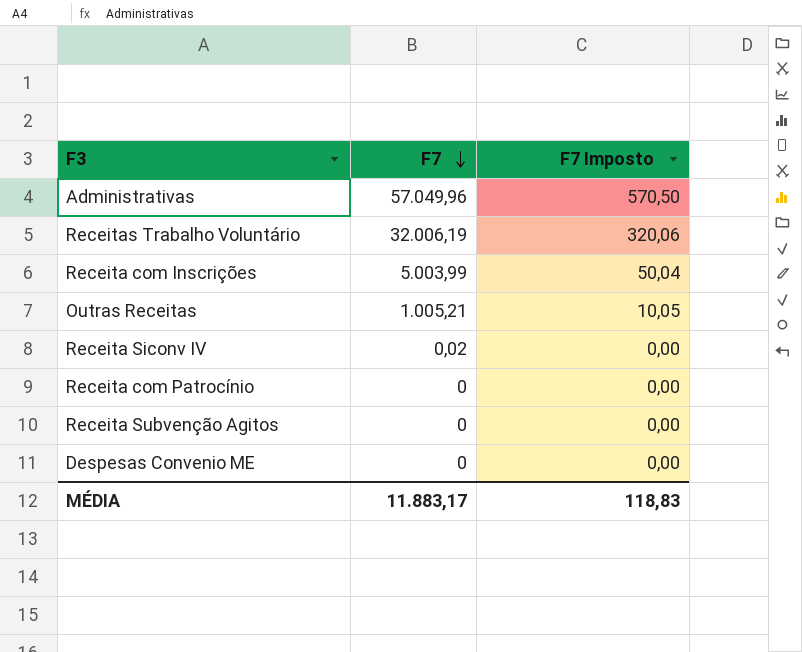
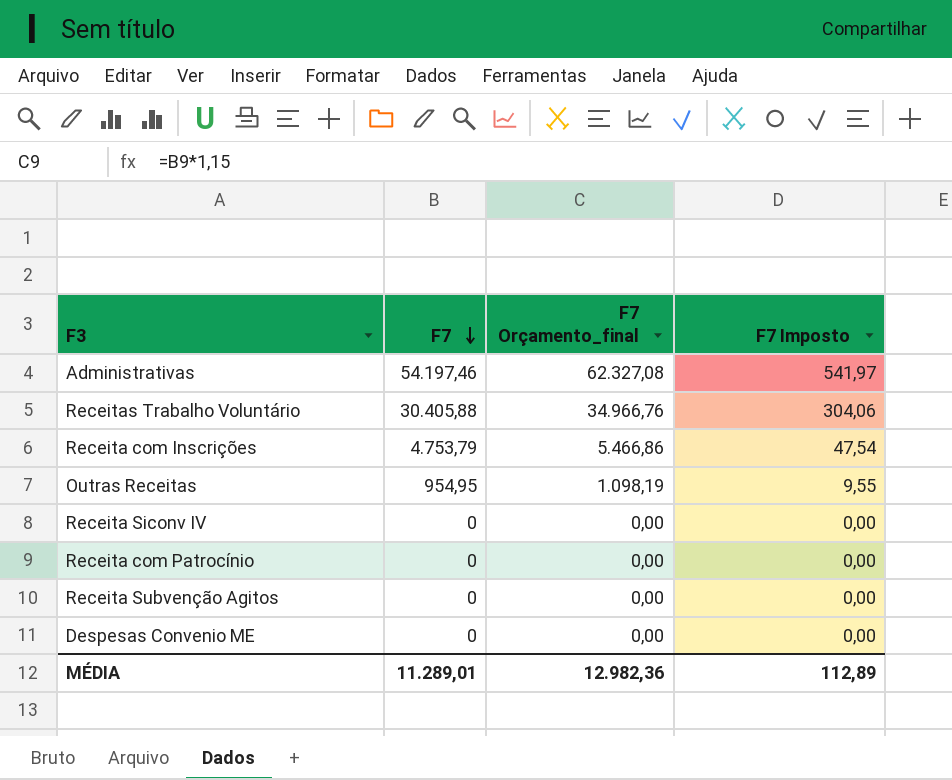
column F7 Orçamento_final | formula: none -> [F7] * 1,15
Administrativas | F7: 57.049,96 -> 54.197,46
Administrativas | F7 Imposto: 570,50 -> 541,97
Receitas Trabalho Voluntário | F7: 32.006,19 -> 30.405,88
Receitas Trabalho Voluntário | F7 Imposto: 320,06 -> 304,06
Receita com Inscrições | F7: 5.003,99 -> 4.753,79
Receita com Inscrições | F7 Imposto: 50,04 -> 47,54
Outras Receitas | F7: 1.005,21 -> 954,95
Outras Receitas | F7 Imposto: 10,05 -> 9,55
Receita Siconv IV | F7: 0,02 -> 0
MÉDIA | F7: 11.883,17 -> 11.289,01
MÉDIA | F7 Imposto: 118,83 -> 112,89

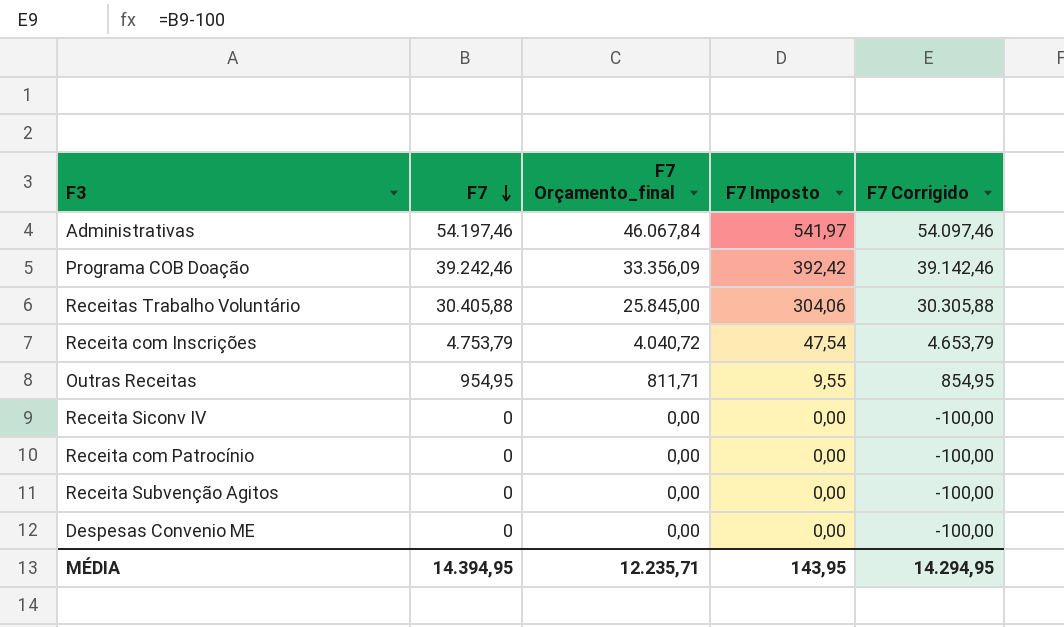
column F7 Orçamento_final | formula: [F7] * 1,15 -> [F7] * 0,85
column F7 Corrigido | formula: none -> [F7] - 100
row Programa COB Doação: none -> 39.242,46 | 33.356,09 | 392,42 | 39.142,46
MÉDIA | F7: 11.289,01 -> 14.394,95
MÉDIA | F7 Orçamento_final: 12.982,36 -> 12.235,71
MÉDIA | F7 Imposto: 112,89 -> 143,95

